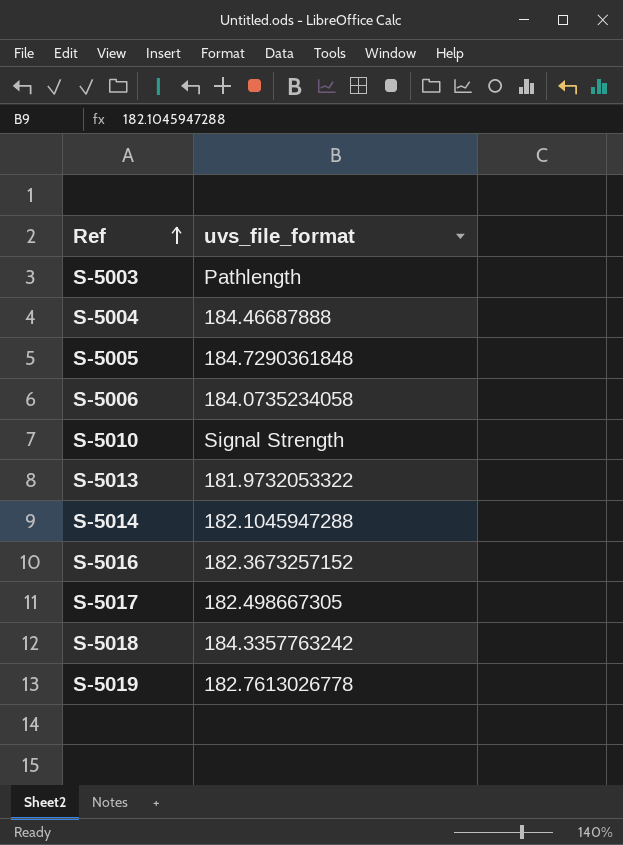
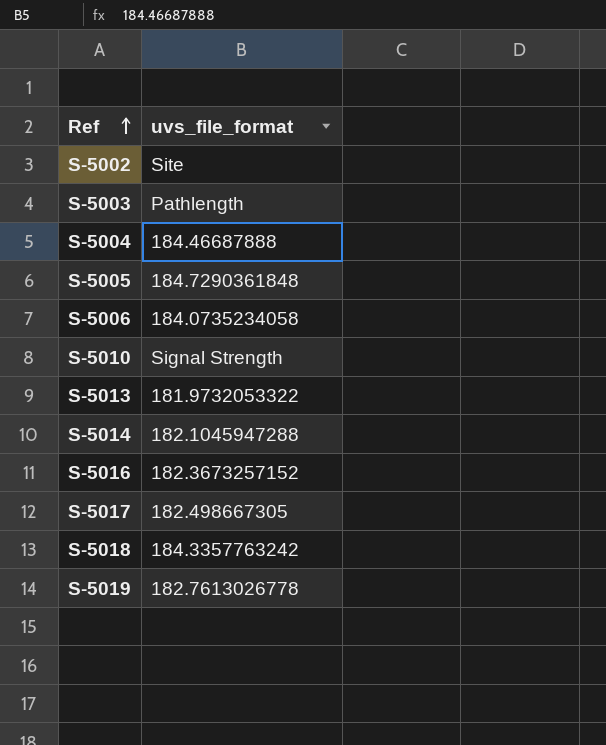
row S-5002: none -> Site

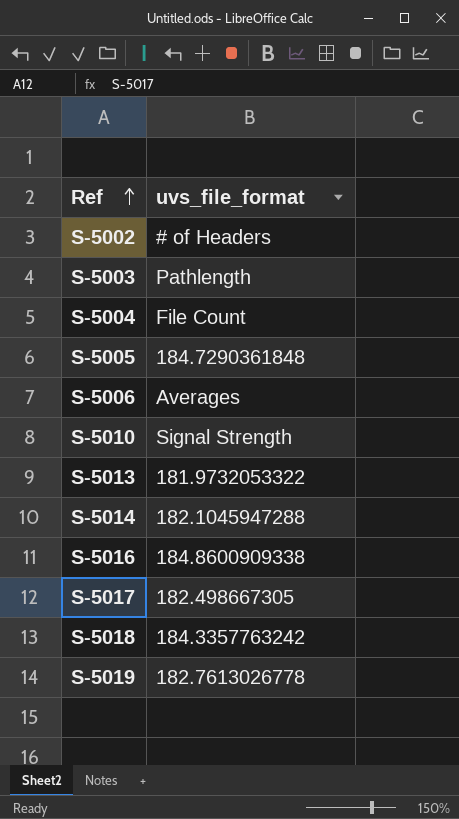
S-5002 | uvs_file_format: Site -> # of Headers
S-5004 | uvs_file_format: 184.46687888 -> File Count
S-5006 | uvs_file_format: 184.0735234058 -> Averages
S-5016 | uvs_file_format: 182.3673257152 -> 184.8600909338

